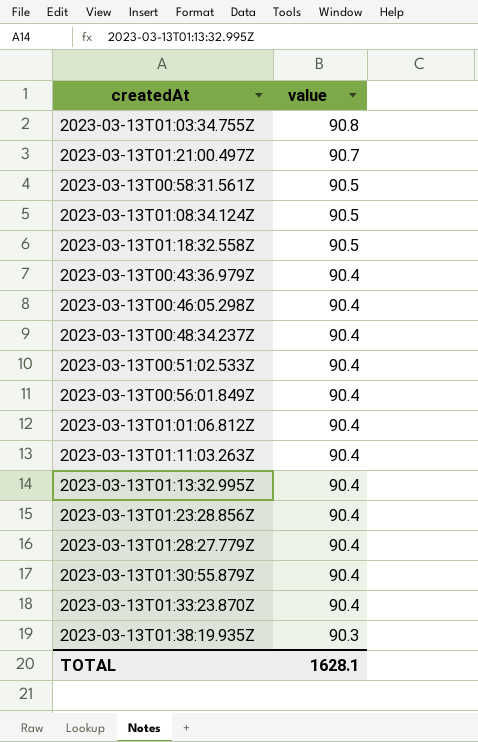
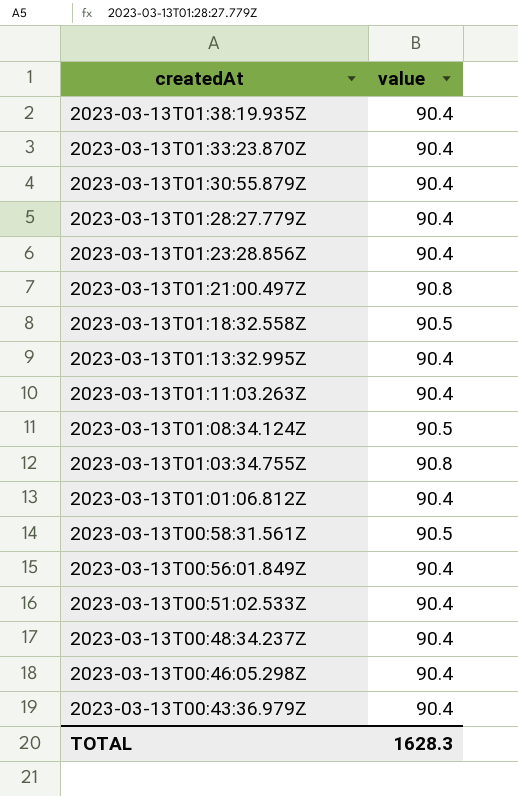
row order: value descending -> createdAt descending
2023-03-13T01:38:19.935Z | value: 90.3 -> 90.4
2023-03-13T01:21:00.497Z | value: 90.7 -> 90.8
TOTAL | value: 1628.1 -> 1628.3

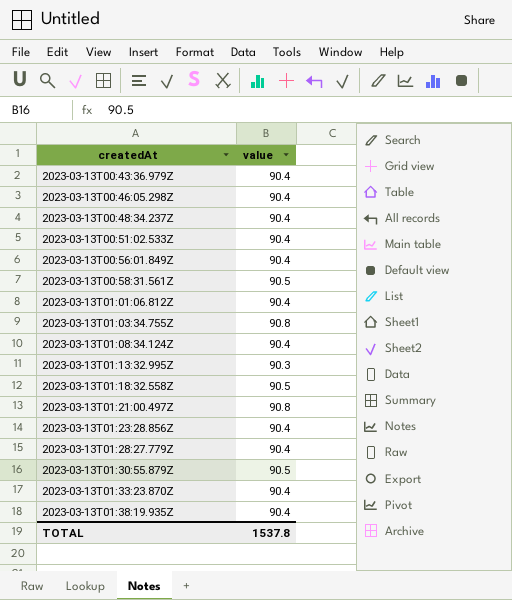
row order: createdAt descending -> createdAt ascending
row 2023-03-13T01:11:03.263Z: 90.4 -> none
2023-03-13T01:08:34.124Z | value: 90.5 -> 90.4
2023-03-13T01:13:32.995Z | value: 90.4 -> 90.3
2023-03-13T01:30:55.879Z | value: 90.4 -> 90.5
TOTAL | value: 1628.3 -> 1537.8

